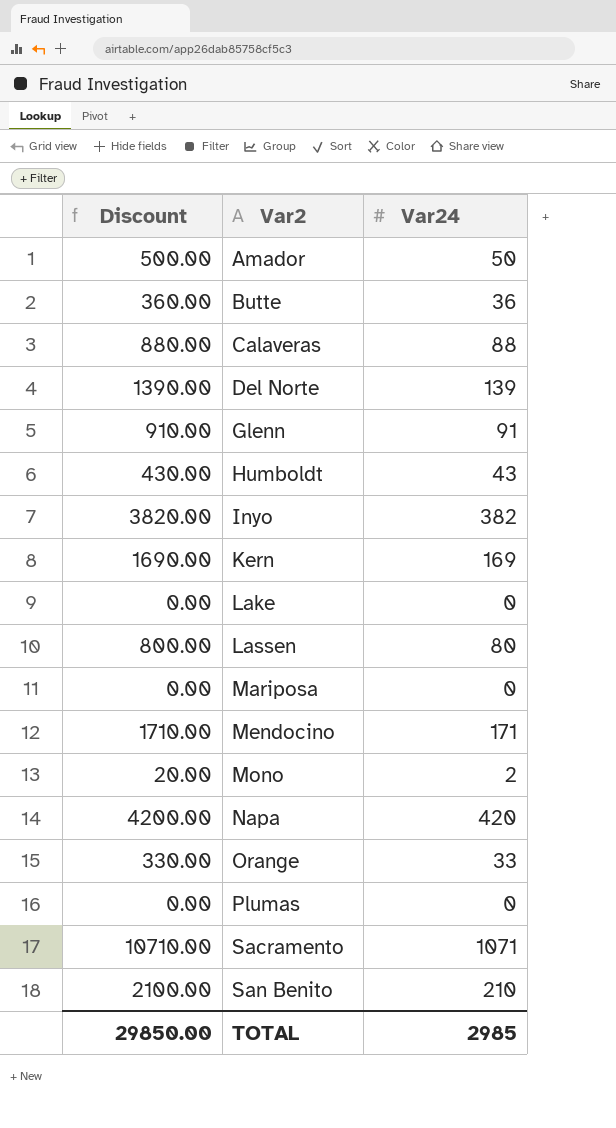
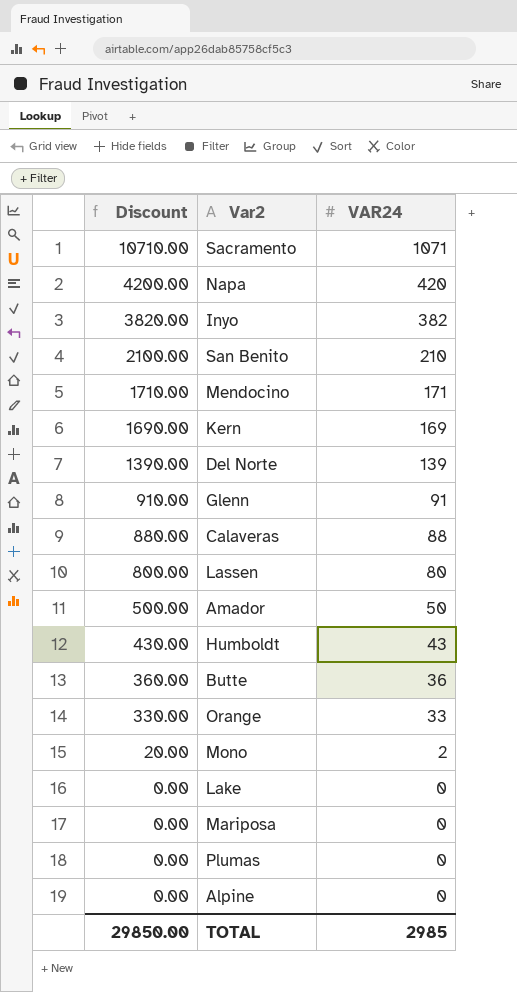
row order: Var2 ascending -> Discount descending
column name: Var24 -> VAR24
row Alpine: none -> 0.00 | 0

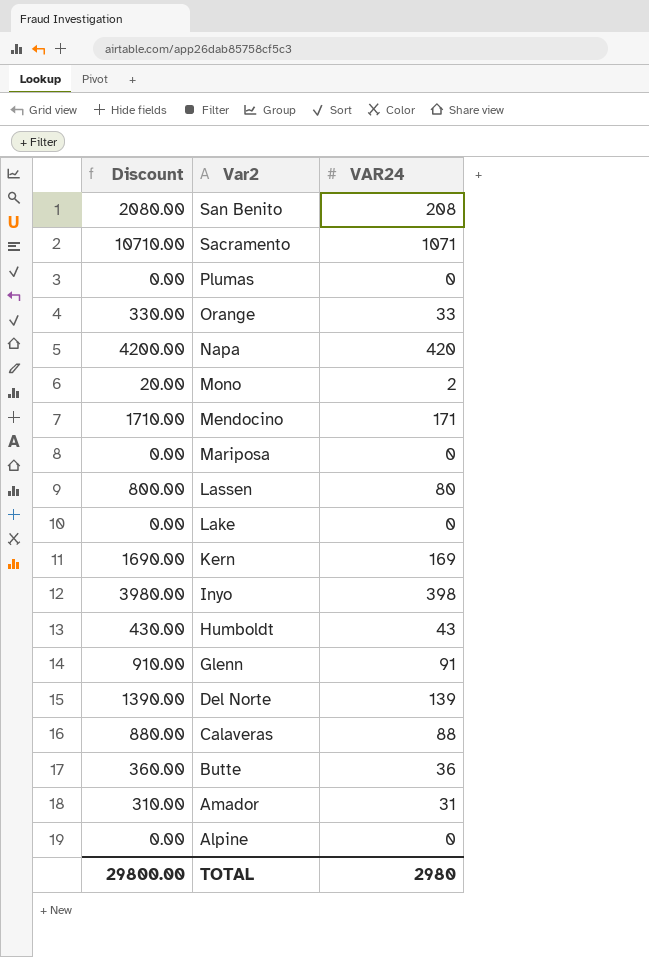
row order: Discount descending -> Var2 descending
San Benito | Discount: 2100.00 -> 2080.00
San Benito | VAR24: 210 -> 208
Inyo | Discount: 3820.00 -> 3980.00
Inyo | VAR24: 382 -> 398
Amador | Discount: 500.00 -> 310.00
Amador | VAR24: 50 -> 31
TOTAL | Discount: 29850.00 -> 29800.00
TOTAL | VAR24: 2985 -> 2980

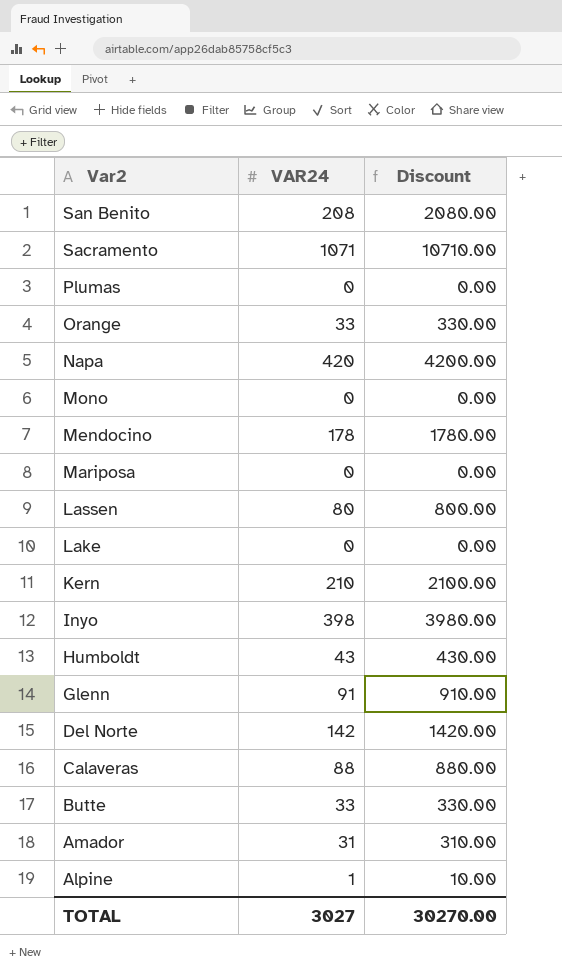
column Discount | position: 1 -> 3
Mono | VAR24: 2 -> 0
Mono | Discount: 20.00 -> 0.00
Mendocino | VAR24: 171 -> 178
Mendocino | Discount: 1710.00 -> 1780.00
Kern | VAR24: 169 -> 210
Kern | Discount: 1690.00 -> 2100.00
Del Norte | VAR24: 139 -> 142
Del Norte | Discount: 1390.00 -> 1420.00
Butte | VAR24: 36 -> 33
Butte | Discount: 360.00 -> 330.00
Alpine | VAR24: 0 -> 1
Alpine | Discount: 0.00 -> 10.00
TOTAL | VAR24: 2980 -> 3027
TOTAL | Discount: 29800.00 -> 30270.00

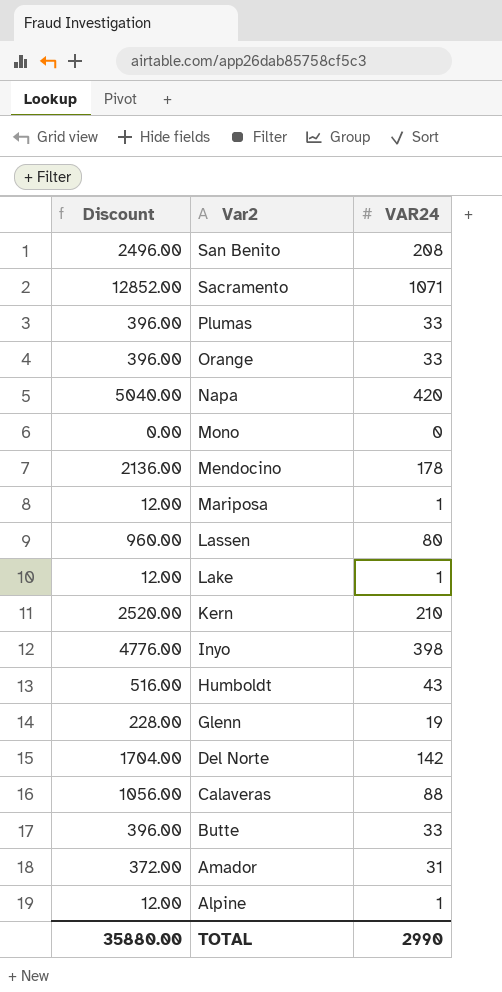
column Discount | formula: [VAR24] * 10 -> [VAR24] * 12
column Discount | position: 3 -> 1
Plumas | VAR24: 0 -> 33
Mariposa | VAR24: 0 -> 1
Lake | VAR24: 0 -> 1
Glenn | VAR24: 91 -> 19
TOTAL | Discount: 30270.00 -> 35880.00
TOTAL | VAR24: 3027 -> 2990

